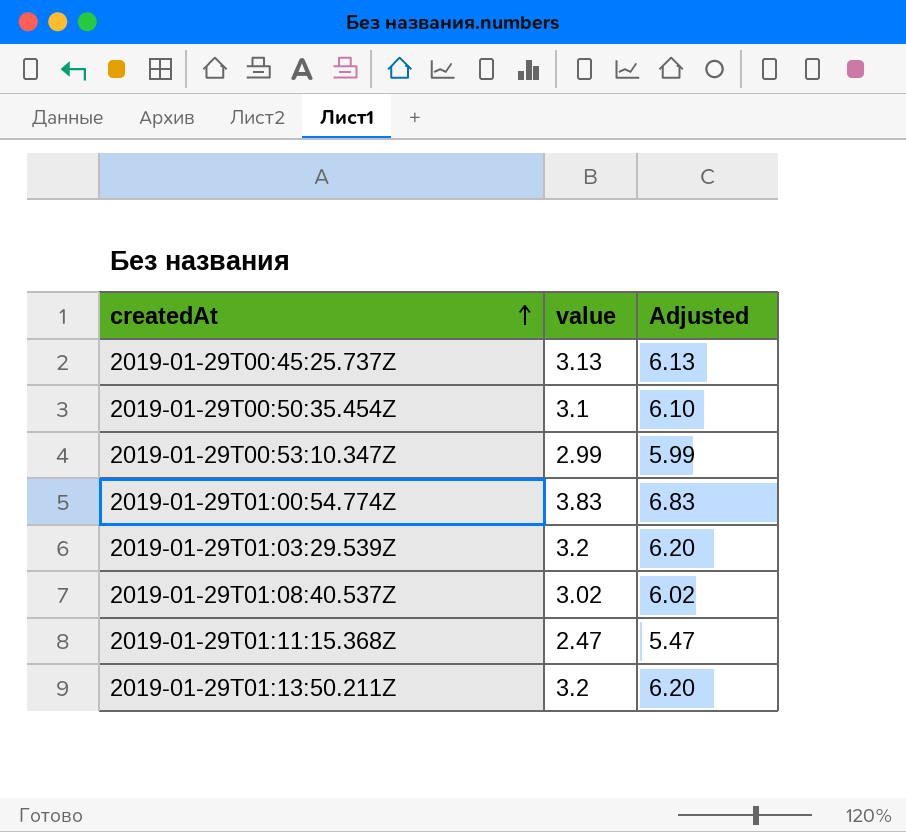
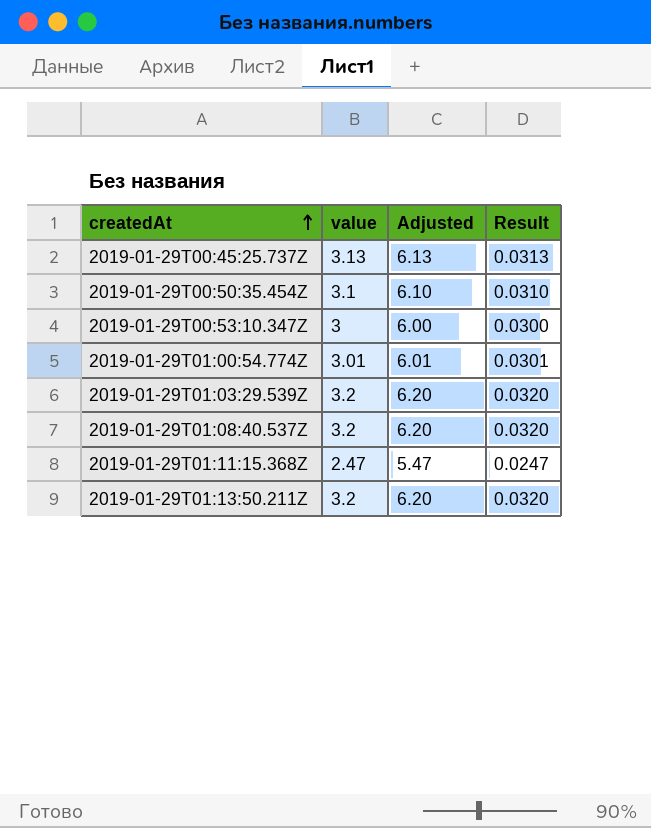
column Result | formula: none -> [value] * 0.01
2019-01-29T00:53:10.347Z | value: 2.99 -> 3
2019-01-29T00:53:10.347Z | Adjusted: 5.99 -> 6.00
2019-01-29T01:00:54.774Z | value: 3.83 -> 3.01
2019-01-29T01:00:54.774Z | Adjusted: 6.83 -> 6.01
2019-01-29T01:08:40.537Z | value: 3.02 -> 3.2
2019-01-29T01:08:40.537Z | Adjusted: 6.02 -> 6.20

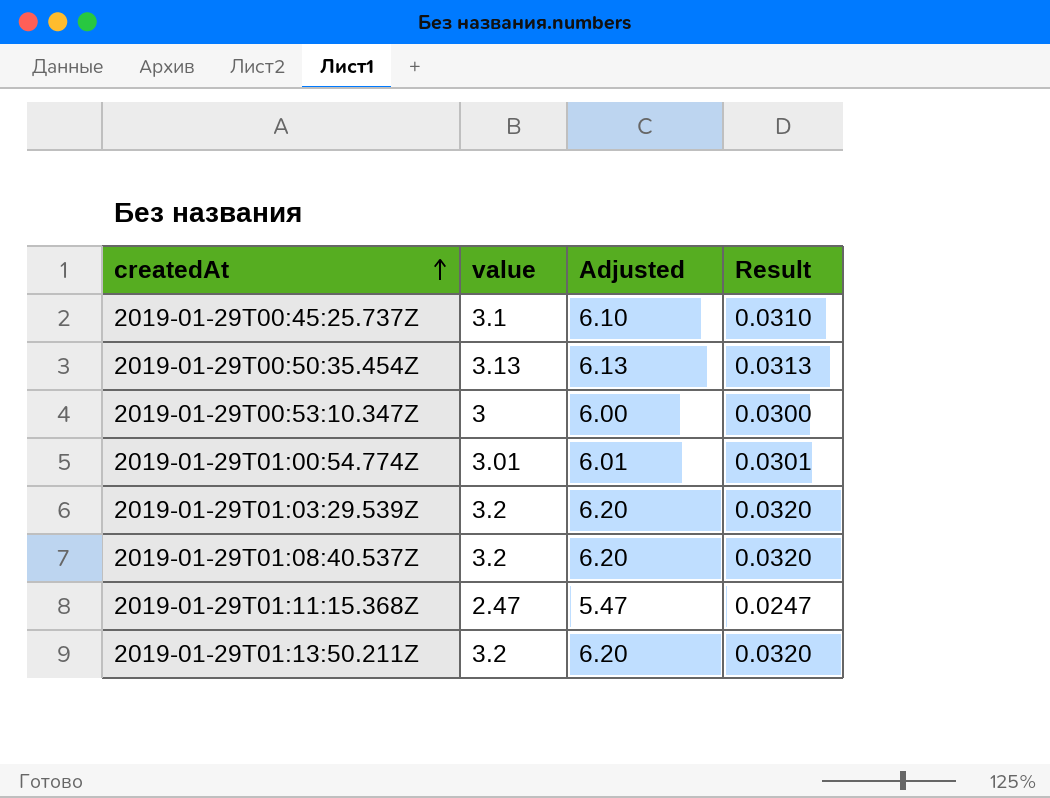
2019-01-29T00:45:25.737Z | value: 3.13 -> 3.1
2019-01-29T00:45:25.737Z | Adjusted: 6.13 -> 6.10
2019-01-29T00:45:25.737Z | Result: 0.0313 -> 0.0310
2019-01-29T00:50:35.454Z | value: 3.1 -> 3.13
2019-01-29T00:50:35.454Z | Adjusted: 6.10 -> 6.13
2019-01-29T00:50:35.454Z | Result: 0.0310 -> 0.0313

